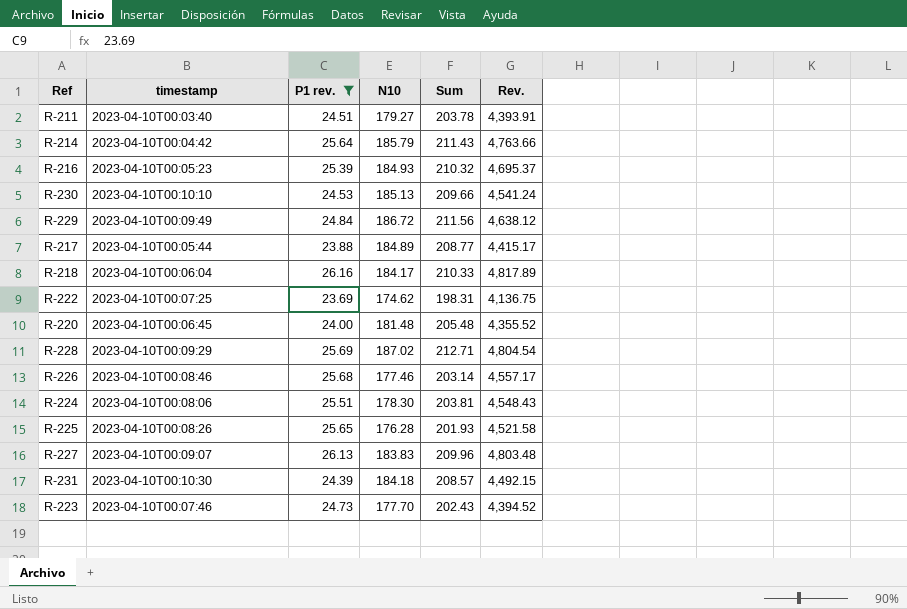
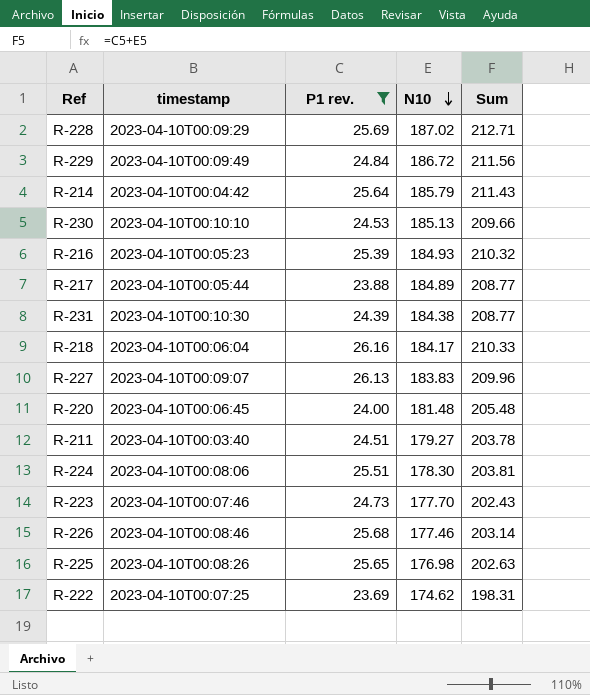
row order: none -> N10 descending
column Rev. | formula: [P1 rev.] * [N10] -> none
R-231 | N10: 184.18 -> 184.38
R-231 | Sum: 208.57 -> 208.77
R-225 | N10: 176.28 -> 176.98
R-225 | Sum: 201.93 -> 202.63

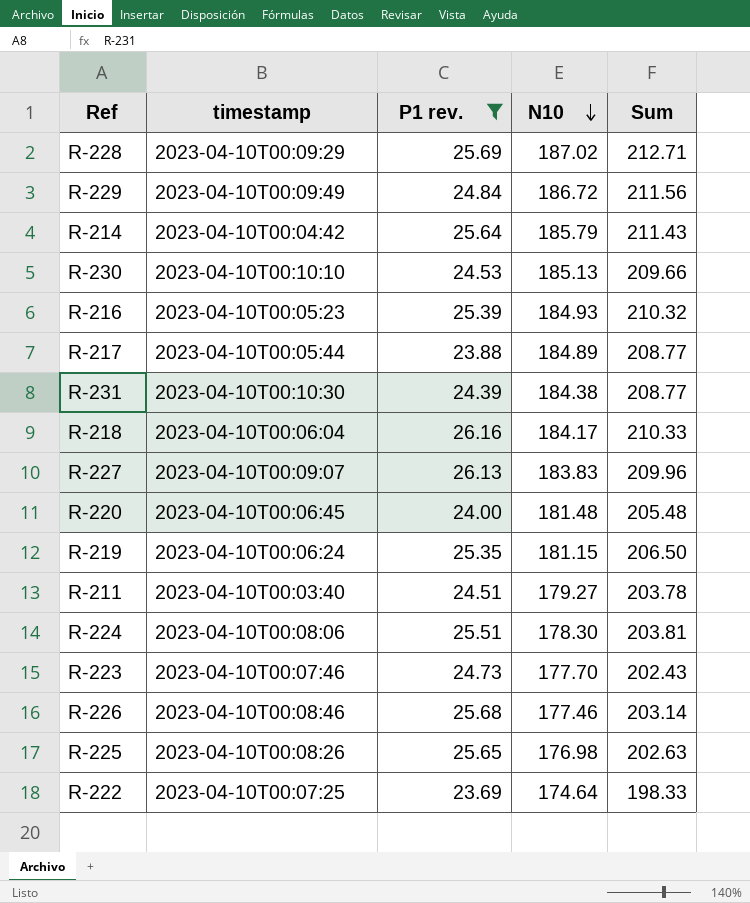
row R-219: none -> 2023-04-10T00:06:24 | 25.35 | 181.15 | 206.50
R-222 | N10: 174.62 -> 174.64
R-222 | Sum: 198.31 -> 198.33

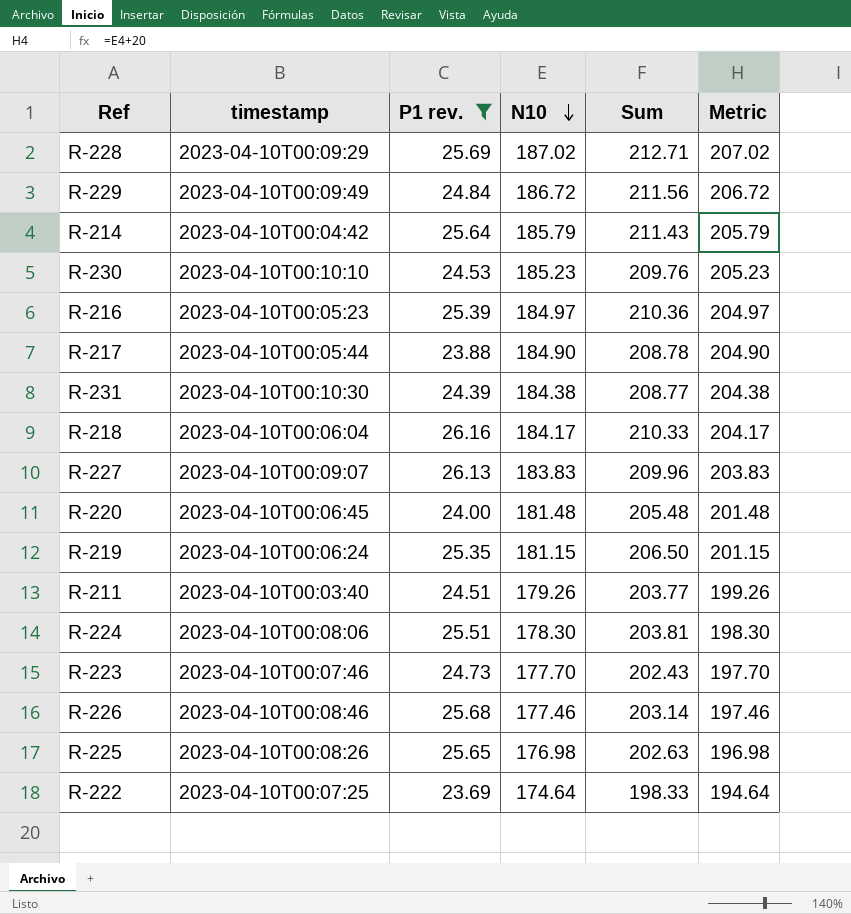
column Metric | formula: none -> [N10] + 20
R-230 | N10: 185.13 -> 185.23
R-230 | Sum: 209.66 -> 209.76
R-216 | N10: 184.93 -> 184.97
R-216 | Sum: 210.32 -> 210.36
R-217 | N10: 184.89 -> 184.90
R-217 | Sum: 208.77 -> 208.78
R-211 | N10: 179.27 -> 179.26
R-211 | Sum: 203.78 -> 203.77

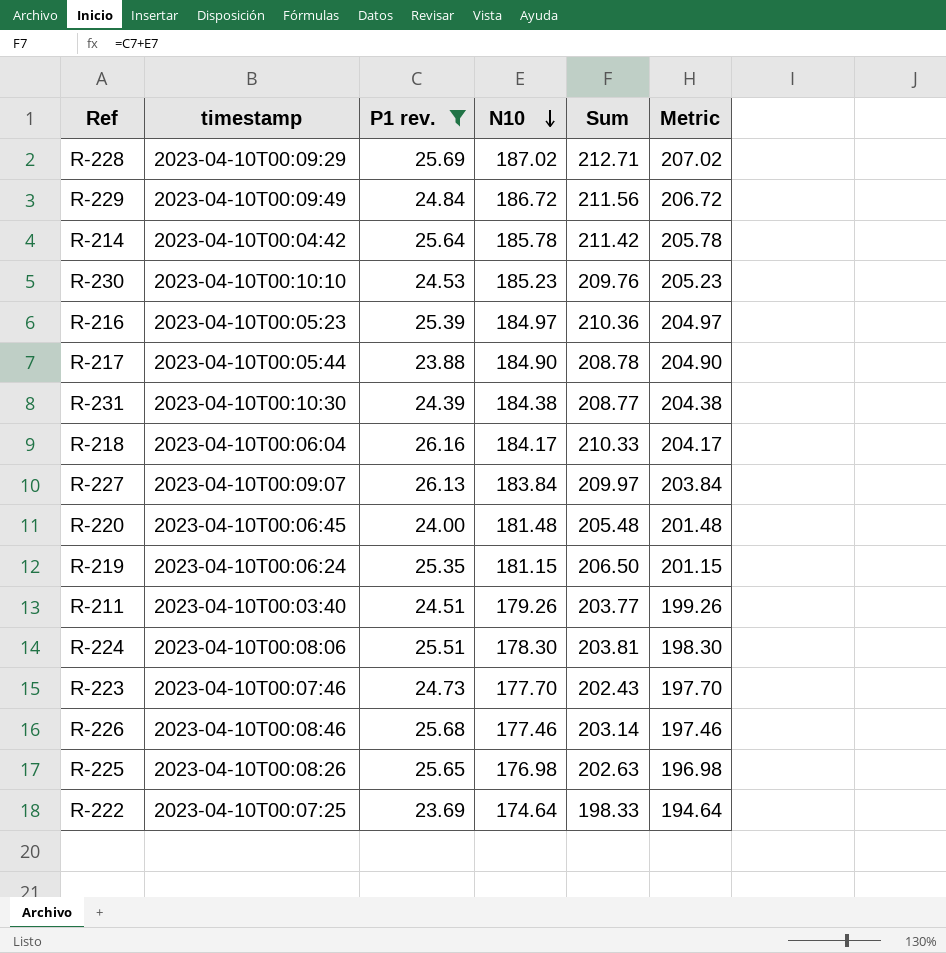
R-214 | N10: 185.79 -> 185.78
R-214 | Sum: 211.43 -> 211.42
R-214 | Metric: 205.79 -> 205.78
R-227 | N10: 183.83 -> 183.84
R-227 | Sum: 209.96 -> 209.97
R-227 | Metric: 203.83 -> 203.84

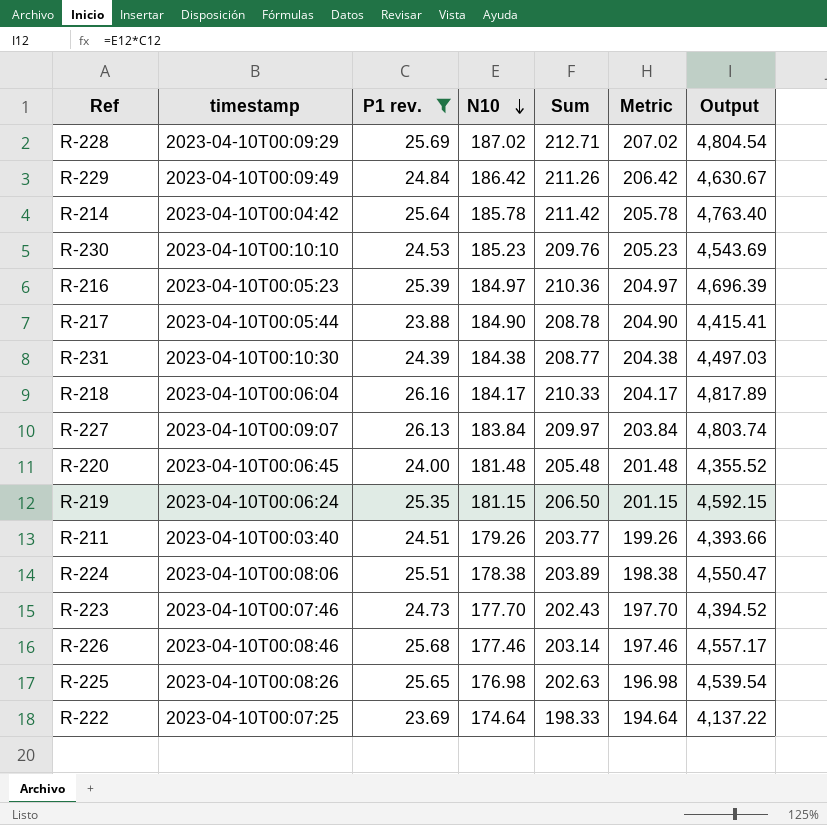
column Output | formula: none -> [P1 rev.] * [N10]
R-229 | N10: 186.72 -> 186.42
R-229 | Sum: 211.56 -> 211.26
R-229 | Metric: 206.72 -> 206.42
R-224 | N10: 178.30 -> 178.38
R-224 | Sum: 203.81 -> 203.89
R-224 | Metric: 198.30 -> 198.38

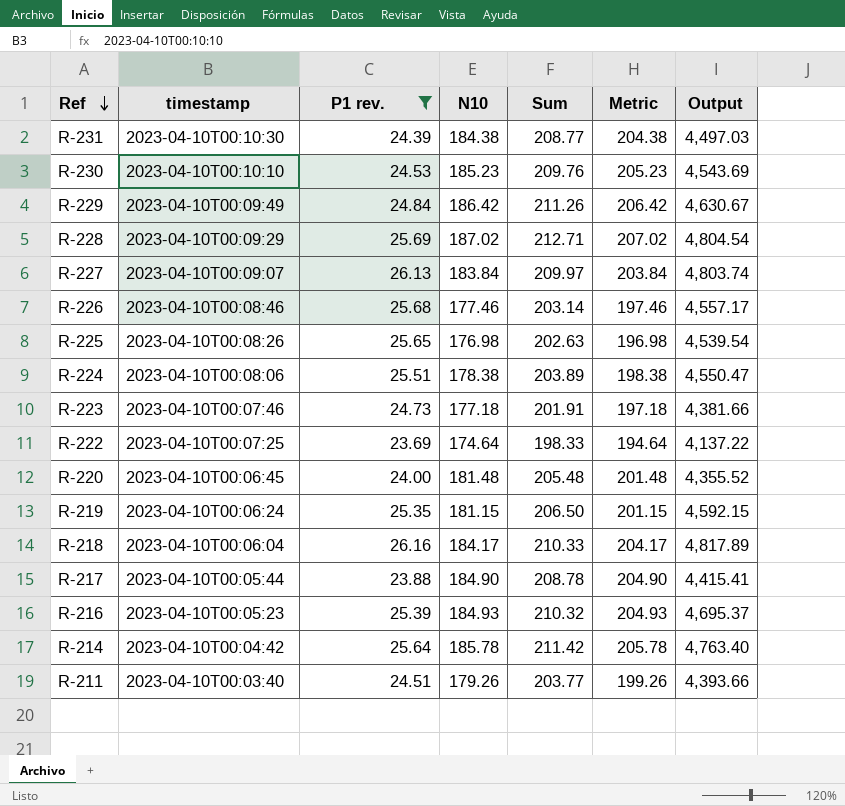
row order: N10 descending -> Ref descending
R-223 | N10: 177.70 -> 177.18
R-223 | Sum: 202.43 -> 201.91
R-223 | Metric: 197.70 -> 197.18
R-223 | Output: 4,394.52 -> 4,381.66
R-216 | N10: 184.97 -> 184.93
R-216 | Sum: 210.36 -> 210.32
R-216 | Metric: 204.97 -> 204.93
R-216 | Output: 4,696.39 -> 4,695.37

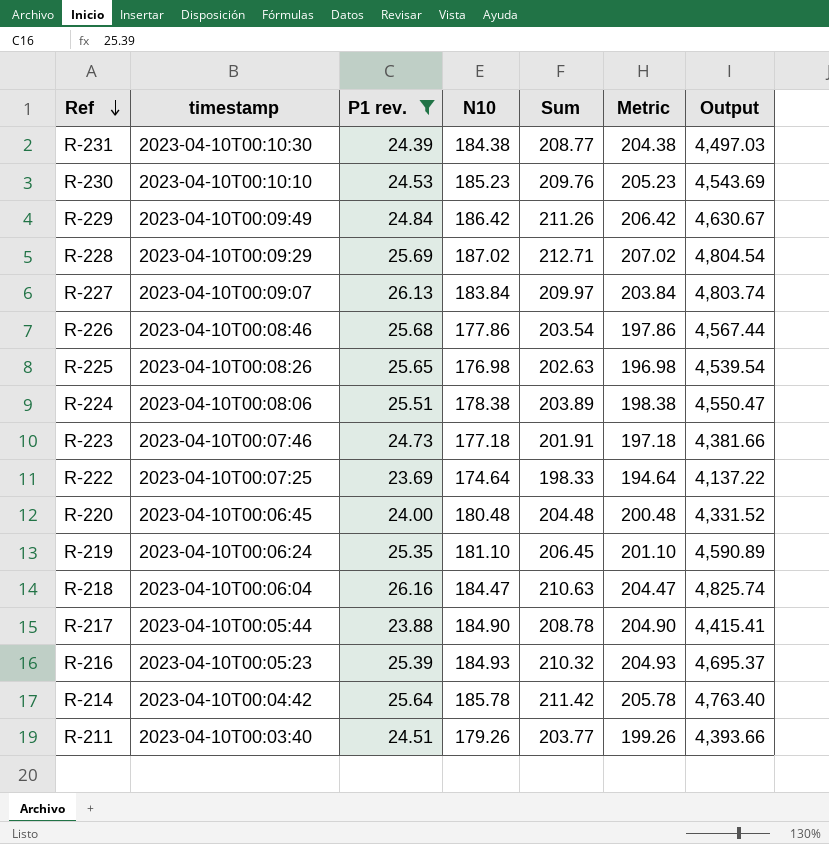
R-226 | N10: 177.46 -> 177.86
R-226 | Sum: 203.14 -> 203.54
R-226 | Metric: 197.46 -> 197.86
R-226 | Output: 4,557.17 -> 4,567.44
R-220 | N10: 181.48 -> 180.48
R-220 | Sum: 205.48 -> 204.48
R-220 | Metric: 201.48 -> 200.48
R-220 | Output: 4,355.52 -> 4,331.52
R-219 | N10: 181.15 -> 181.10
R-219 | Sum: 206.50 -> 206.45
R-219 | Metric: 201.15 -> 201.10
R-219 | Output: 4,592.15 -> 4,590.89
R-218 | N10: 184.17 -> 184.47
R-218 | Sum: 210.33 -> 210.63
R-218 | Metric: 204.17 -> 204.47
R-218 | Output: 4,817.89 -> 4,825.74

